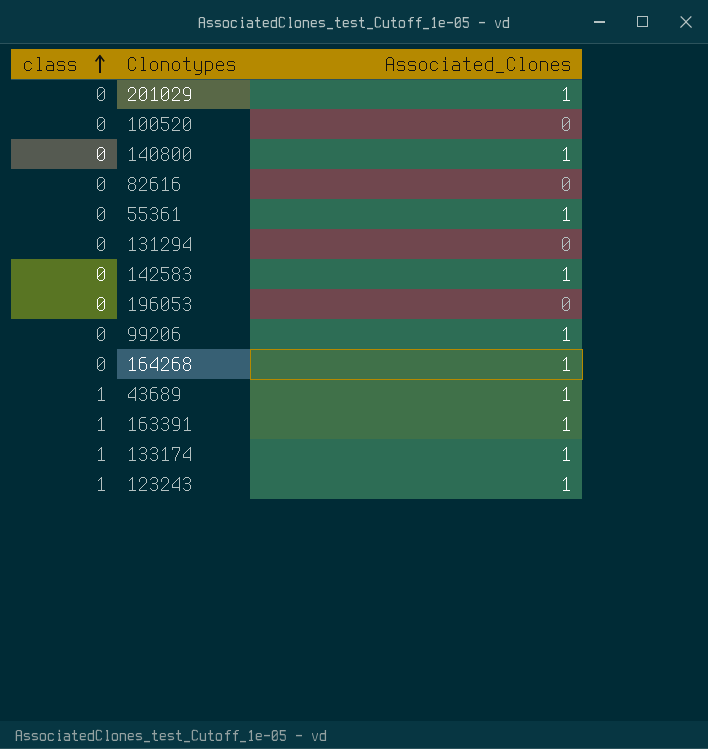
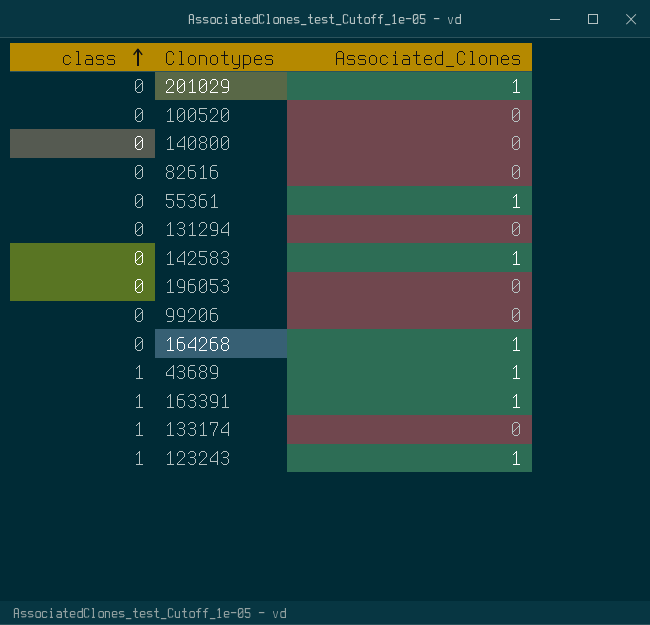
140800 | Associated_Clones: 1 -> 0
99206 | Associated_Clones: 1 -> 0
133174 | Associated_Clones: 1 -> 0

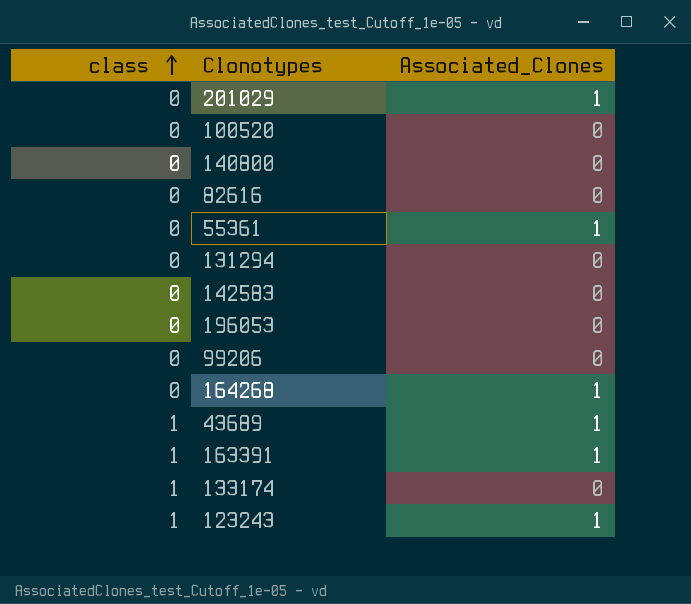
142583 | Associated_Clones: 1 -> 0

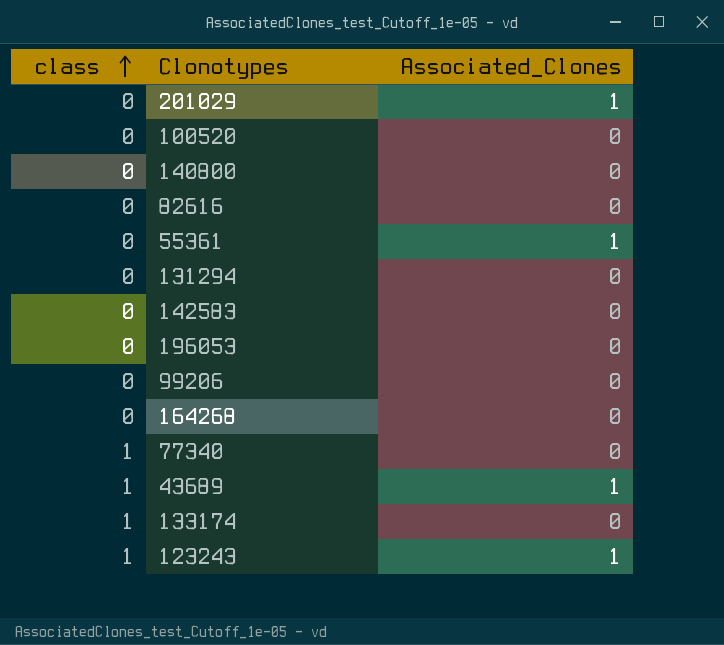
row 163391: 1 | 1 -> none
164268 | Associated_Clones: 1 -> 0
row 77340: none -> 1 | 0

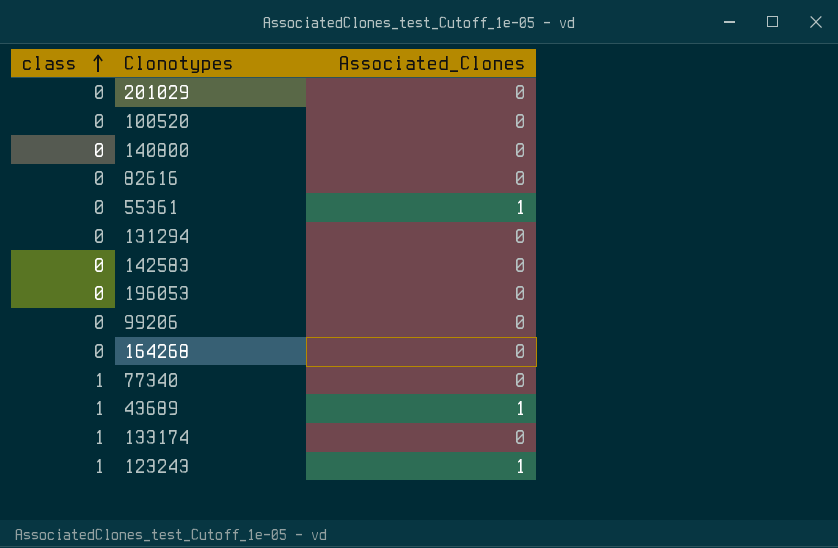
201029 | Associated_Clones: 1 -> 0

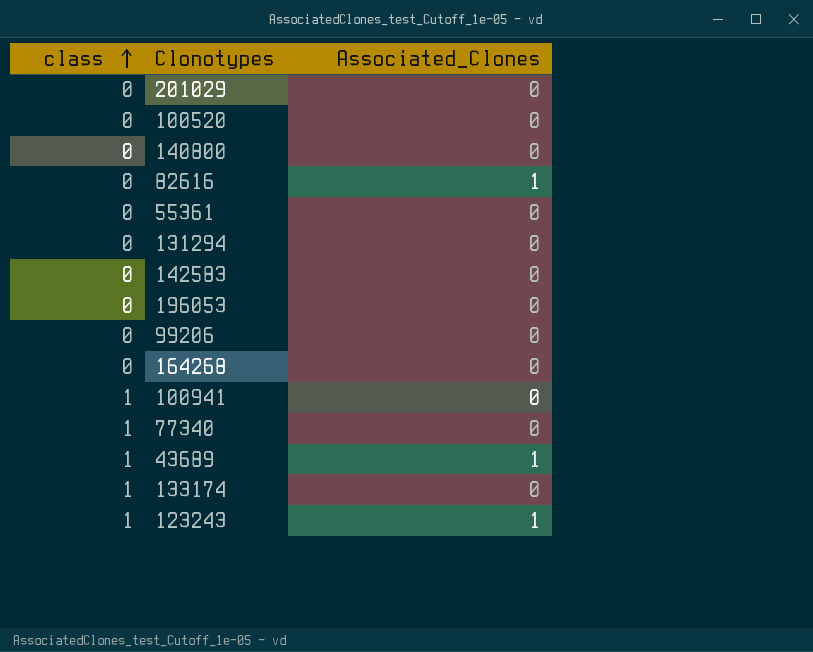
82616 | Associated_Clones: 0 -> 1
55361 | Associated_Clones: 1 -> 0
row 100941: none -> 1 | 0

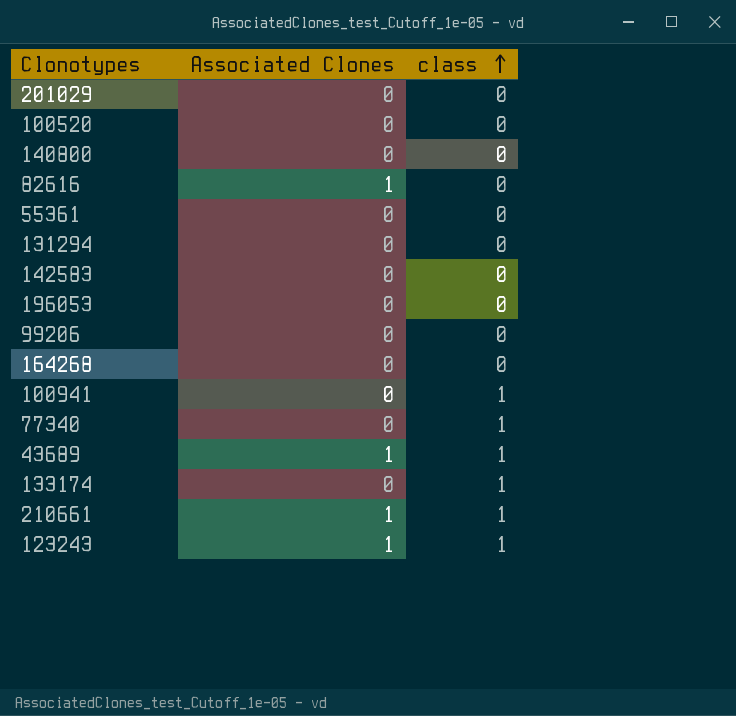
column name: Associated_Clones -> Associated Clones
column class | position: 1 -> 3
row 210661: none -> 1 | 1

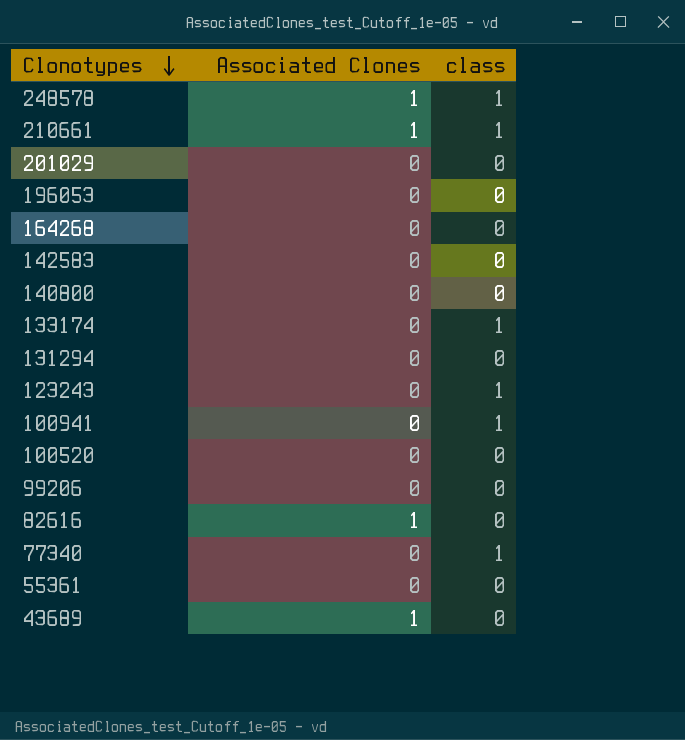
row order: class ascending -> Clonotypes descending
row 248578: none -> 1 | 1
123243 | Associated Clones: 1 -> 0
43689 | class: 1 -> 0

